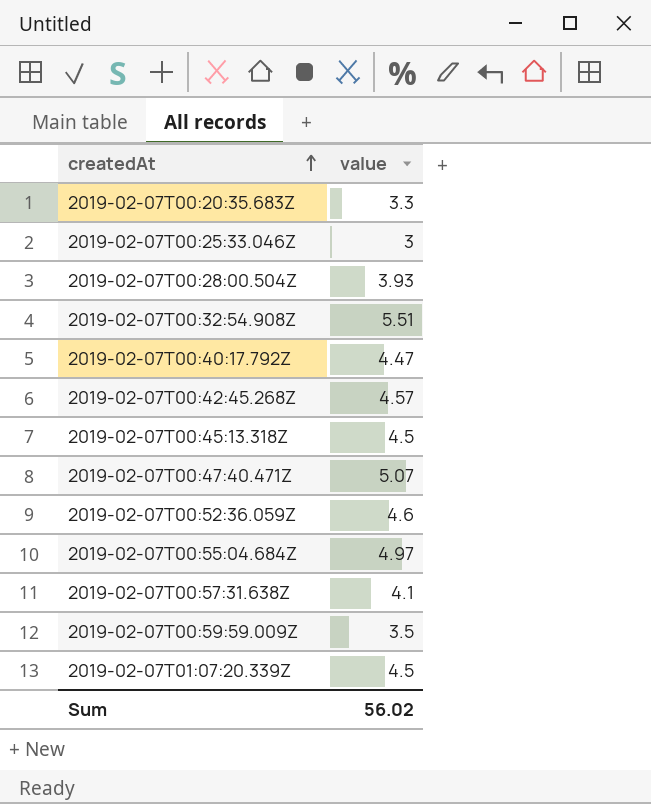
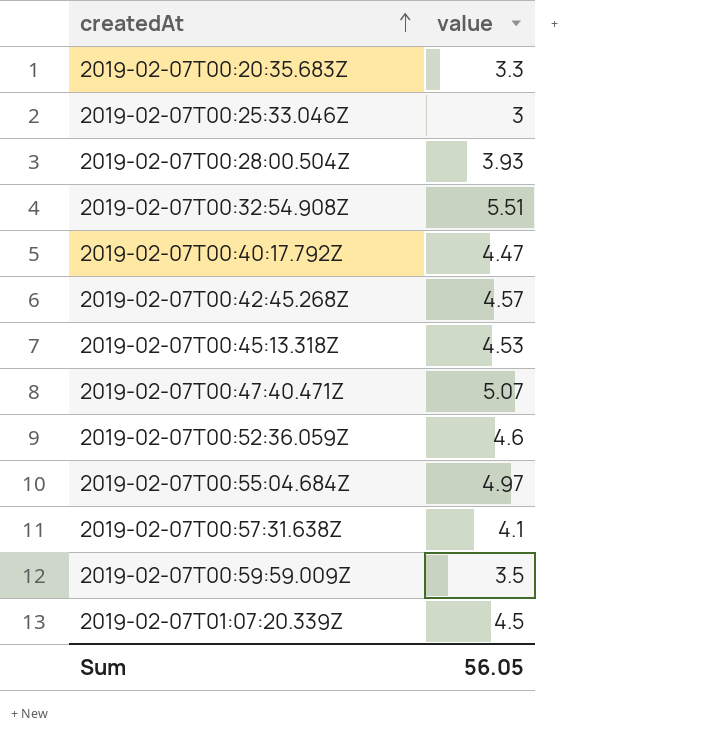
2019-02-07T00:45:13.318Z | value: 4.5 -> 4.53
Sum | value: 56.02 -> 56.05

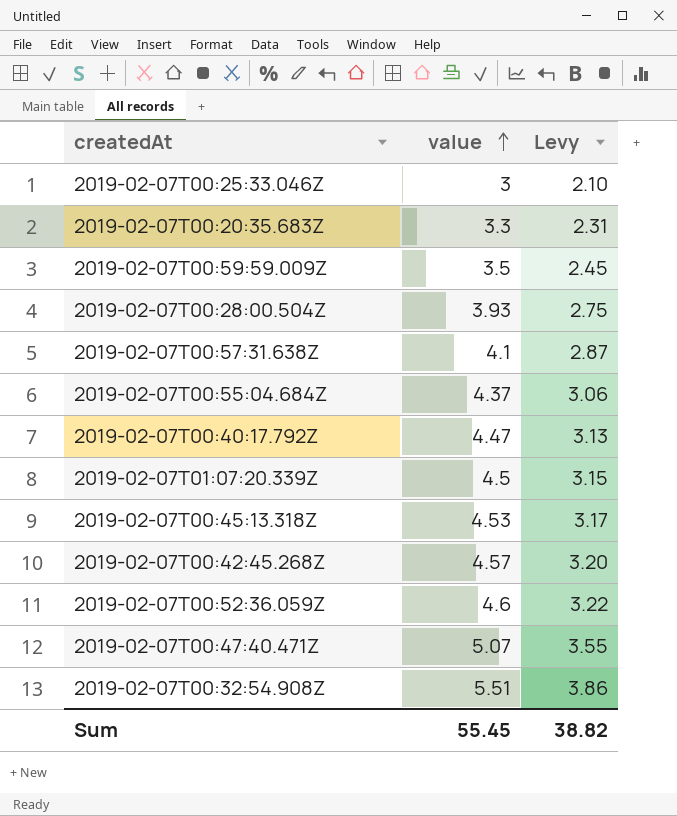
row order: createdAt ascending -> value ascending
column Levy | formula: none -> [value] * 0.7
2019-02-07T00:55:04.684Z | value: 4.97 -> 4.37
Sum | value: 56.05 -> 55.45

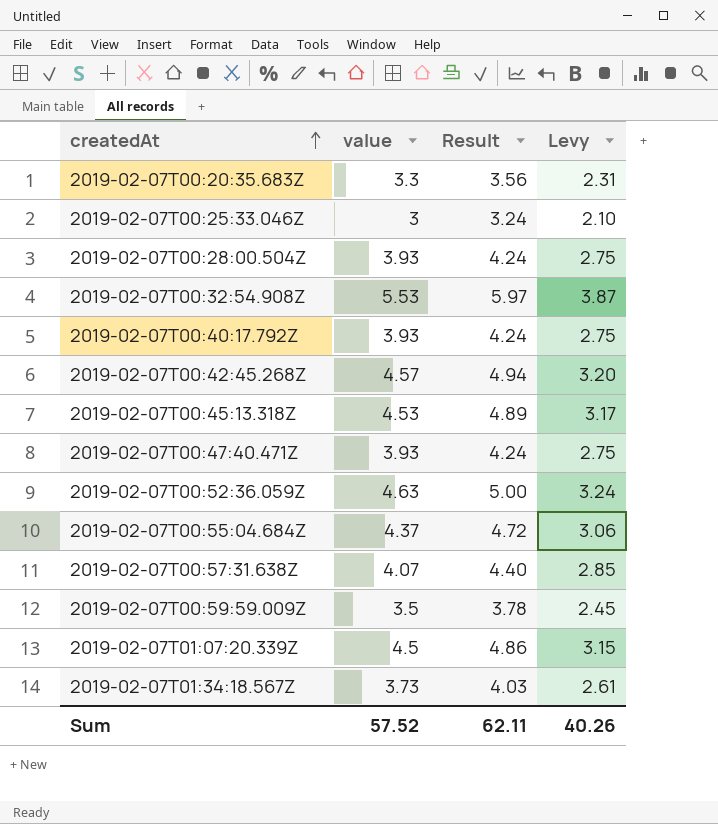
row order: value ascending -> createdAt ascending
column Result | formula: none -> [value] * 1.08
2019-02-07T00:32:54.908Z | value: 5.51 -> 5.53
2019-02-07T00:32:54.908Z | Levy: 3.86 -> 3.87
2019-02-07T00:40:17.792Z | value: 4.47 -> 3.93
2019-02-07T00:40:17.792Z | Levy: 3.13 -> 2.75
2019-02-07T00:47:40.471Z | value: 5.07 -> 3.93
2019-02-07T00:47:40.471Z | Levy: 3.55 -> 2.75
2019-02-07T00:52:36.059Z | value: 4.6 -> 4.63
2019-02-07T00:52:36.059Z | Levy: 3.22 -> 3.24
2019-02-07T00:57:31.638Z | value: 4.1 -> 4.07
2019-02-07T00:57:31.638Z | Levy: 2.87 -> 2.85
row 2019-02-07T01:34:18.567Z: none -> 3.73 | 4.03 | 2.61
Sum | value: 55.45 -> 57.52
Sum | Levy: 38.82 -> 40.26

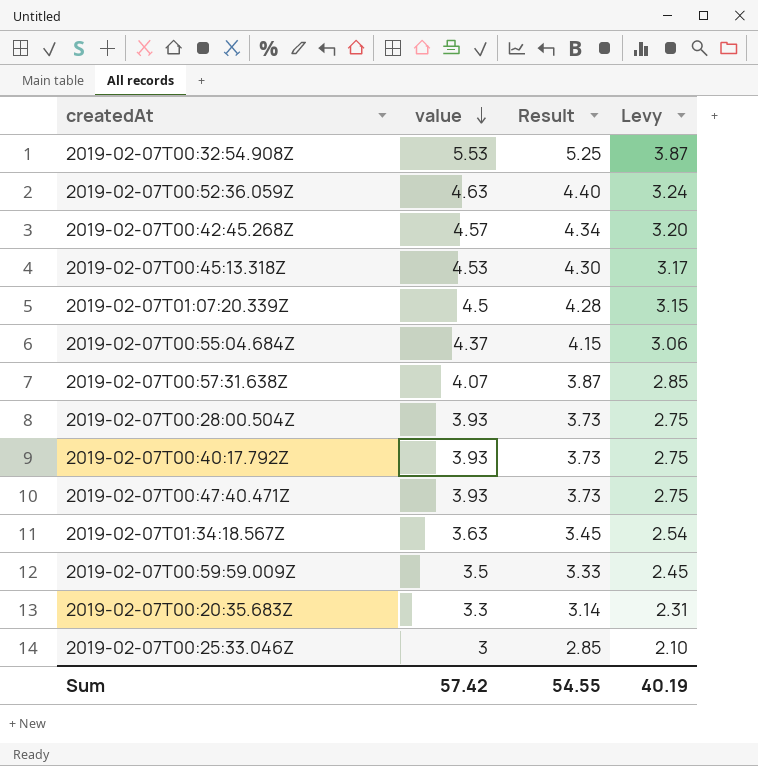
row order: createdAt ascending -> value descending
column Result | formula: [value] * 1.08 -> [value] * 0.95
2019-02-07T01:34:18.567Z | value: 3.73 -> 3.63
2019-02-07T01:34:18.567Z | Levy: 2.61 -> 2.54
Sum | value: 57.52 -> 57.42
Sum | Result: 62.11 -> 54.55
Sum | Levy: 40.26 -> 40.19

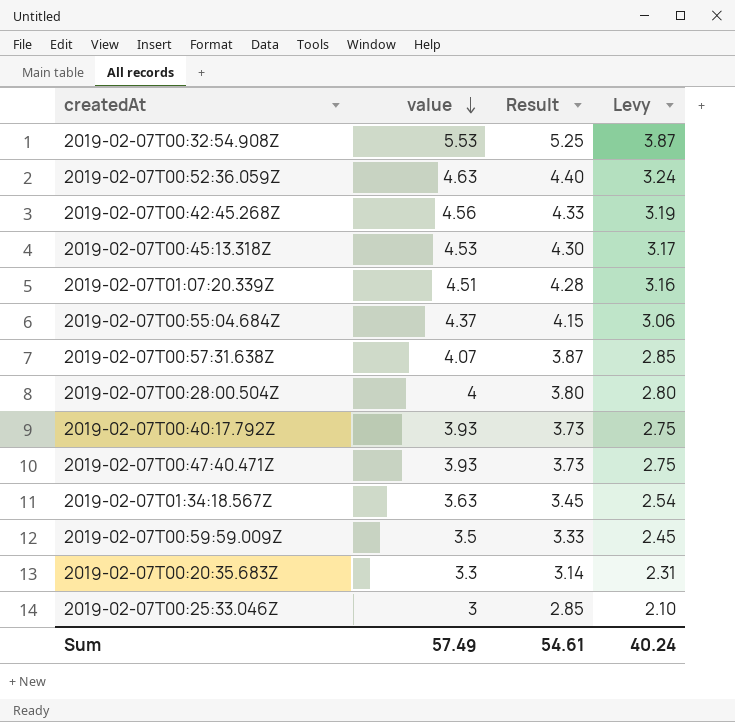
2019-02-07T00:42:45.268Z | value: 4.57 -> 4.56
2019-02-07T00:42:45.268Z | Result: 4.34 -> 4.33
2019-02-07T00:42:45.268Z | Levy: 3.20 -> 3.19
2019-02-07T01:07:20.339Z | value: 4.5 -> 4.51
2019-02-07T01:07:20.339Z | Levy: 3.15 -> 3.16
2019-02-07T00:28:00.504Z | value: 3.93 -> 4
2019-02-07T00:28:00.504Z | Result: 3.73 -> 3.80
2019-02-07T00:28:00.504Z | Levy: 2.75 -> 2.80
Sum | value: 57.42 -> 57.49
Sum | Result: 54.55 -> 54.61
Sum | Levy: 40.19 -> 40.24

